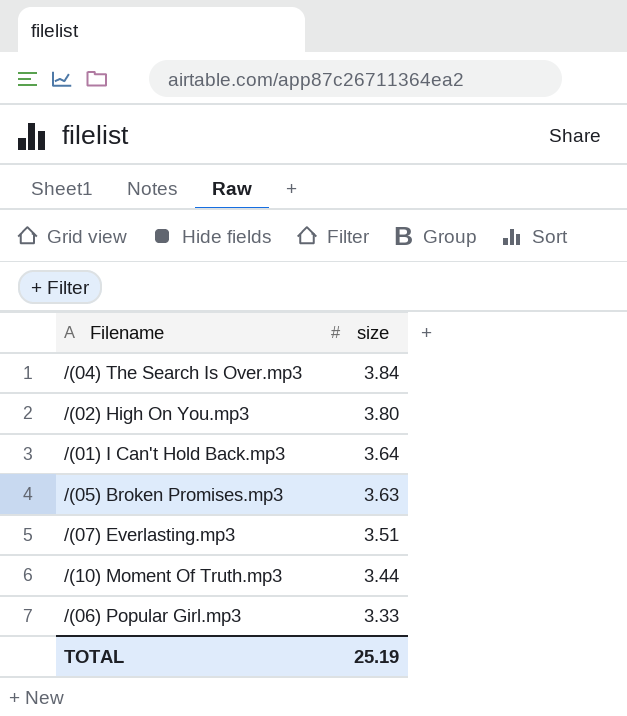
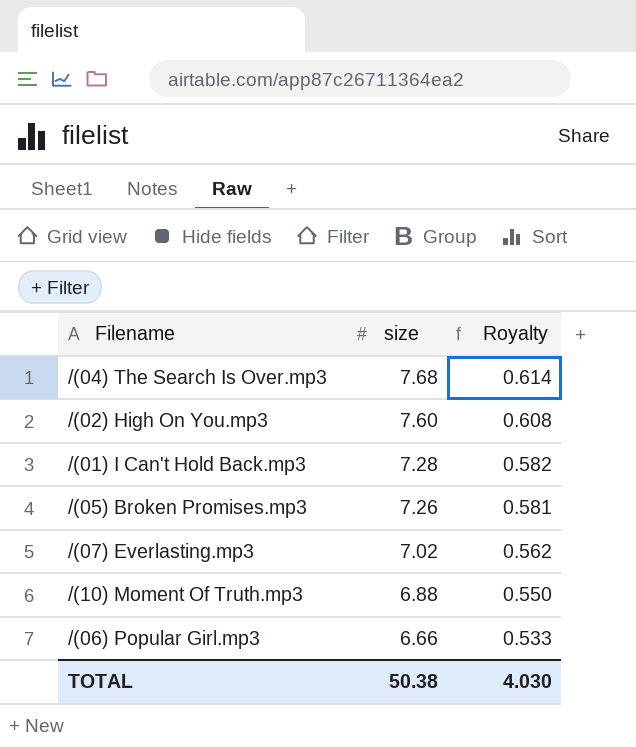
column Royalty | formula: none -> [size] * 0.08
/(04) The Search Is Over.mp3 | size: 3.84 -> 7.68
/(02) High On You.mp3 | size: 3.80 -> 7.60
/(01) I Can't Hold Back.mp3 | size: 3.64 -> 7.28
/(05) Broken Promises.mp3 | size: 3.63 -> 7.26
/(07) Everlasting.mp3 | size: 3.51 -> 7.02
/(10) Moment Of Truth.mp3 | size: 3.44 -> 6.88
/(06) Popular Girl.mp3 | size: 3.33 -> 6.66
TOTAL | size: 25.19 -> 50.38

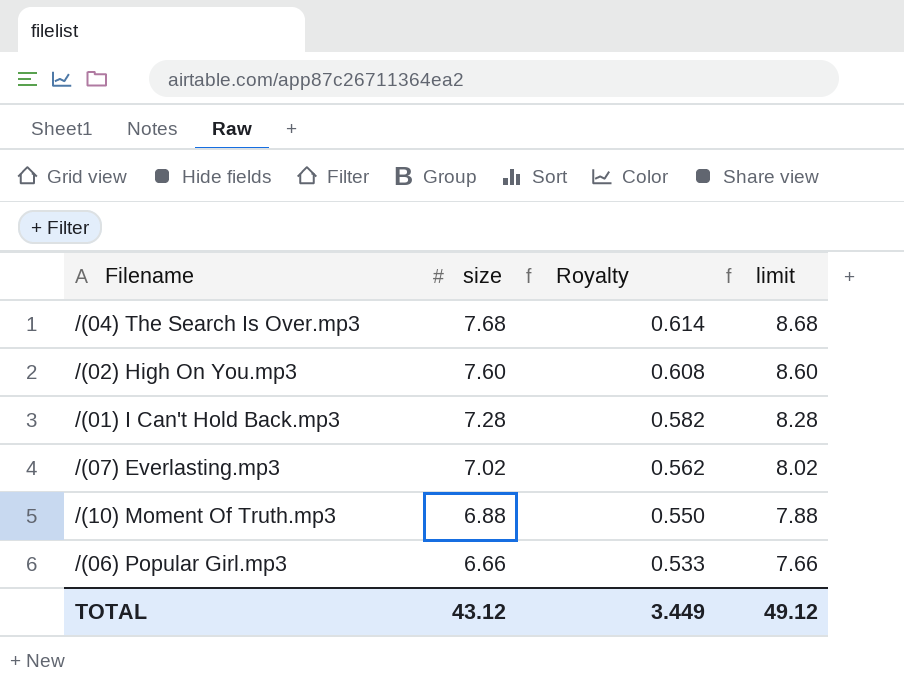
column limit | formula: none -> [size] + 1
row /(05) Broken Promises.mp3: 7.26 | 0.581 -> none
TOTAL | size: 50.38 -> 43.12
TOTAL | Royalty: 4.030 -> 3.449

